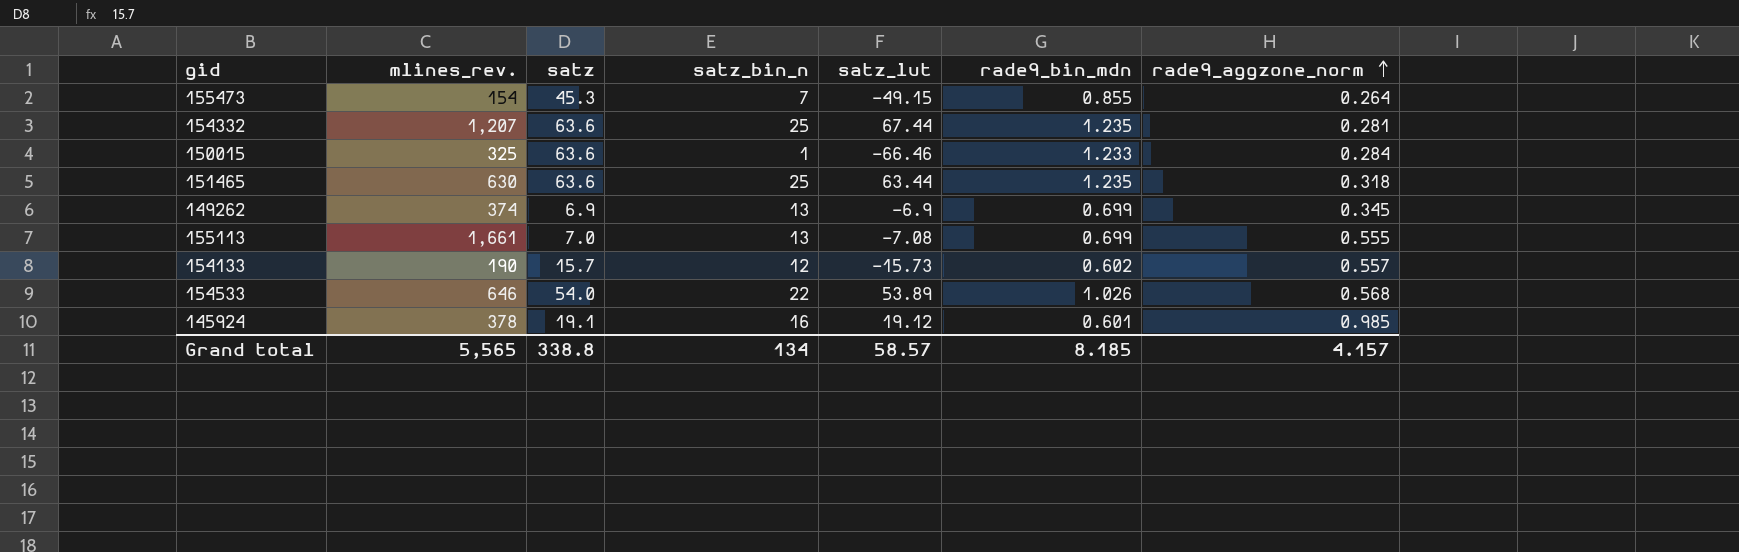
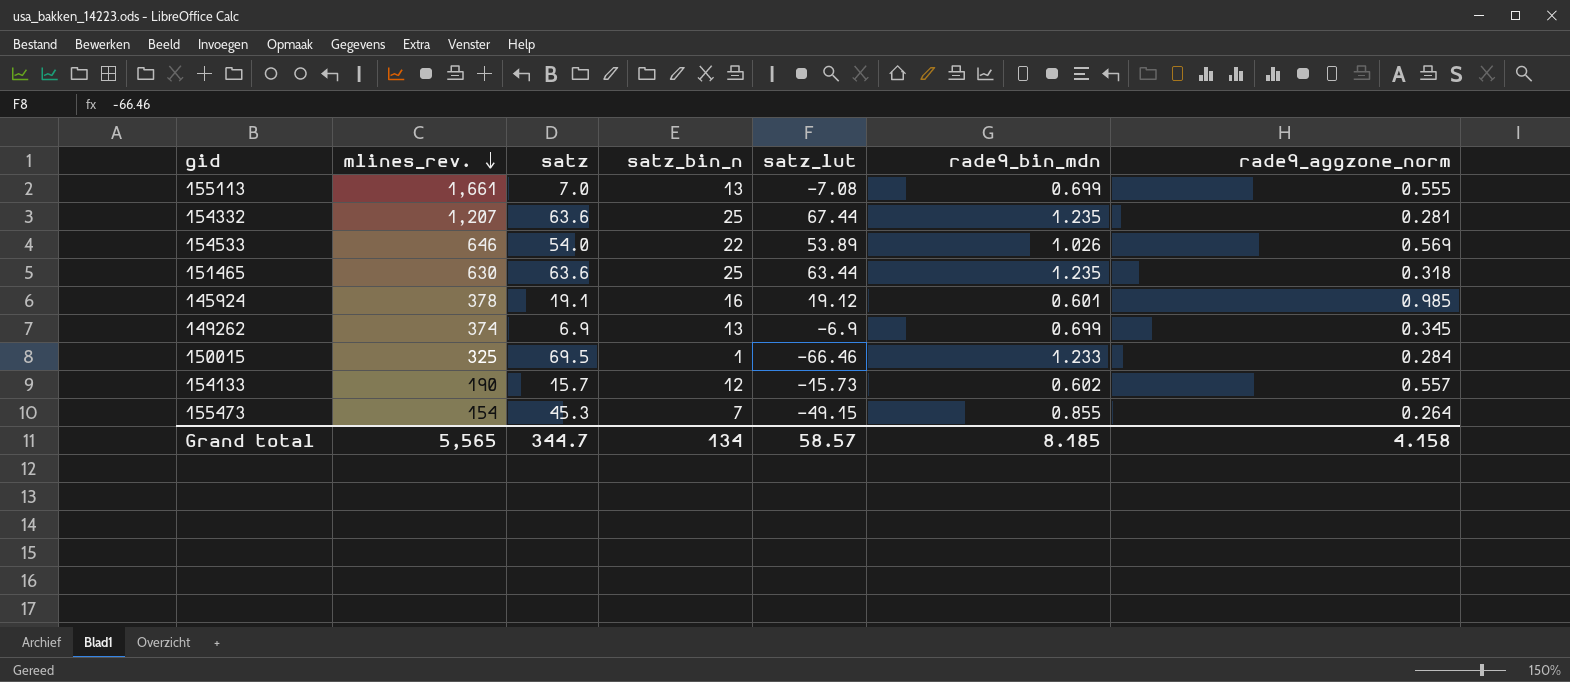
row order: rade9_aggzone_norm ascending -> mlines_rev. descending
154533 | rade9_aggzone_norm: 0.568 -> 0.569
150015 | satz: 63.6 -> 69.5
Grand total | satz: 338.8 -> 344.7
Grand total | rade9_aggzone_norm: 4.157 -> 4.158

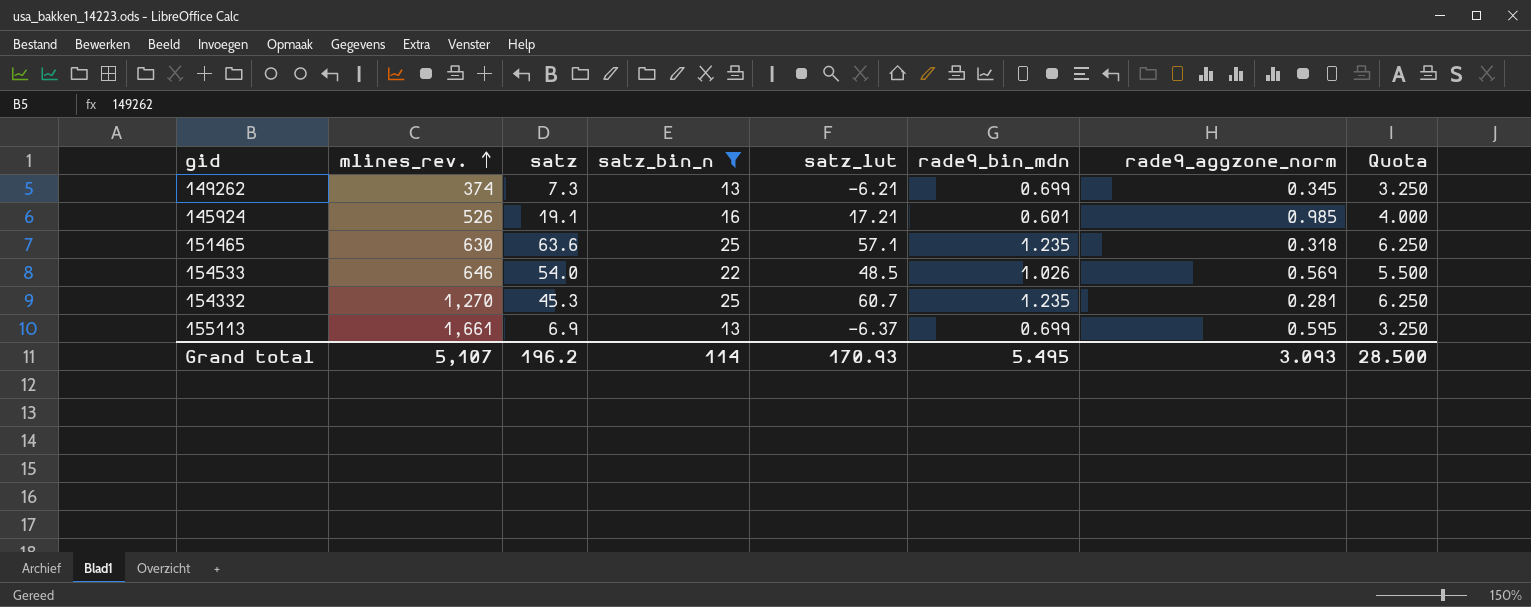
filter: none -> satz_bin_n >= 13
row order: mlines_rev. descending -> mlines_rev. ascending
column Quota | formula: none -> [satz_bin_n] * 0.25
149262 | satz: 6.9 -> 7.3
149262 | satz_lut: -6.9 -> -6.21
145924 | mlines_rev.: 378 -> 526
145924 | satz_lut: 19.12 -> 17.21
151465 | satz_lut: 63.44 -> 57.1
154533 | satz_lut: 53.89 -> 48.5
154332 | mlines_rev.: 1,207 -> 1,270
154332 | satz: 63.6 -> 45.3
154332 | satz_lut: 67.44 -> 60.7
155113 | satz: 7.0 -> 6.9
155113 | satz_lut: -7.08 -> -6.37
155113 | rade9_aggzone_norm: 0.555 -> 0.595
Grand total | mlines_rev.: 5,565 -> 5,107
Grand total | satz: 344.7 -> 196.2
Grand total | satz_bin_n: 134 -> 114
Grand total | satz_lut: 58.57 -> 170.93
Grand total | rade9_bin_mdn: 8.185 -> 5.495
Grand total | rade9_aggzone_norm: 4.158 -> 3.093

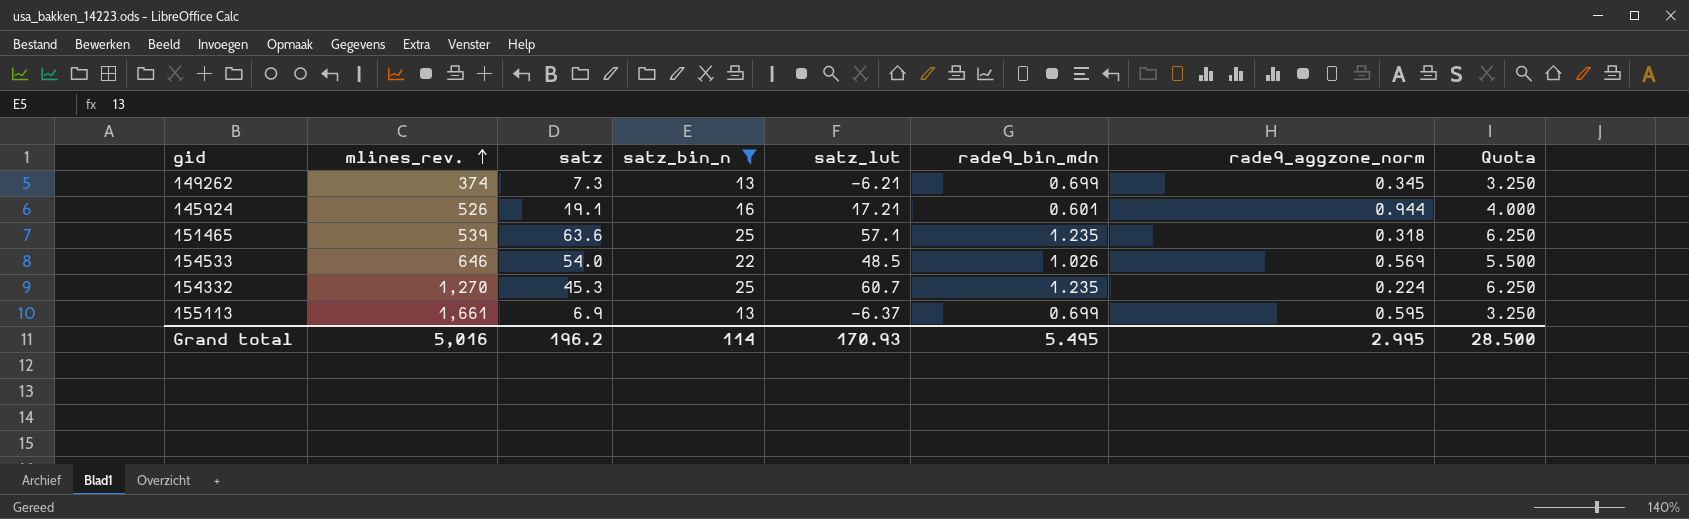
145924 | rade9_aggzone_norm: 0.985 -> 0.944
151465 | mlines_rev.: 630 -> 539
154332 | rade9_aggzone_norm: 0.281 -> 0.224
Grand total | mlines_rev.: 5,107 -> 5,016
Grand total | rade9_aggzone_norm: 3.093 -> 2.995

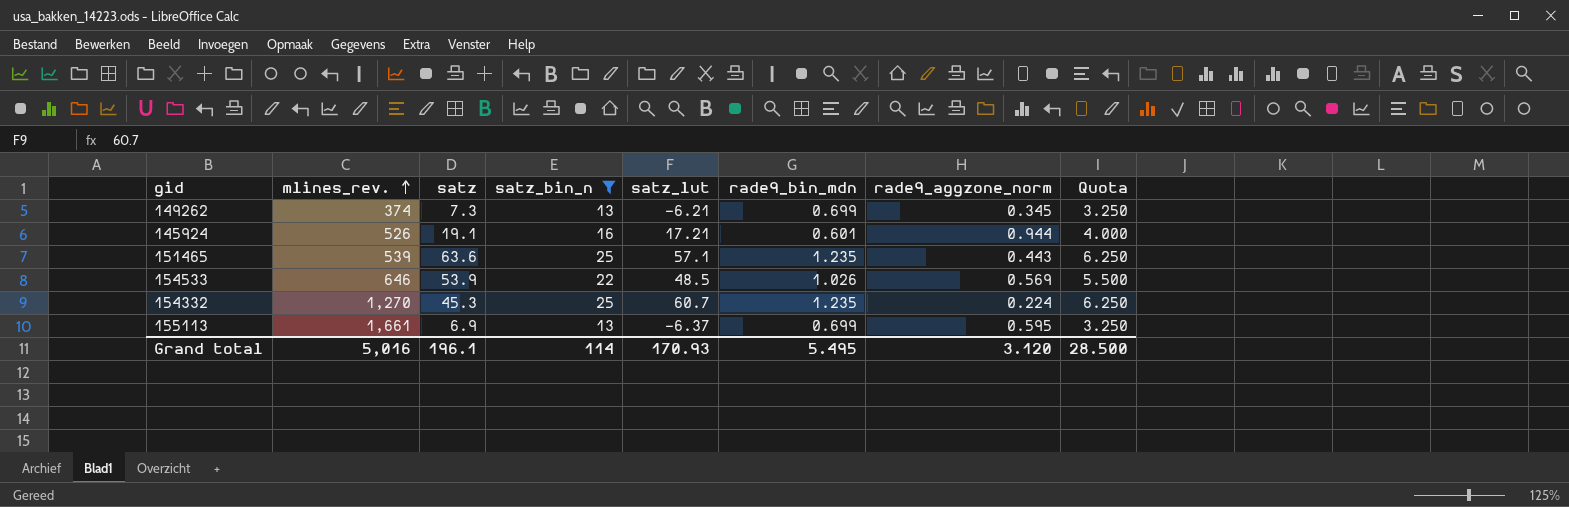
151465 | rade9_aggzone_norm: 0.318 -> 0.443
154533 | satz: 54.0 -> 53.9
Grand total | satz: 196.2 -> 196.1
Grand total | rade9_aggzone_norm: 2.995 -> 3.120

